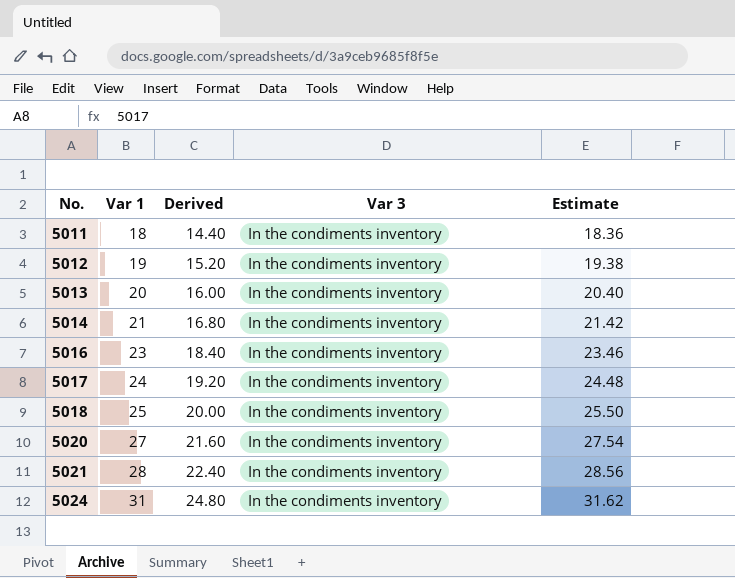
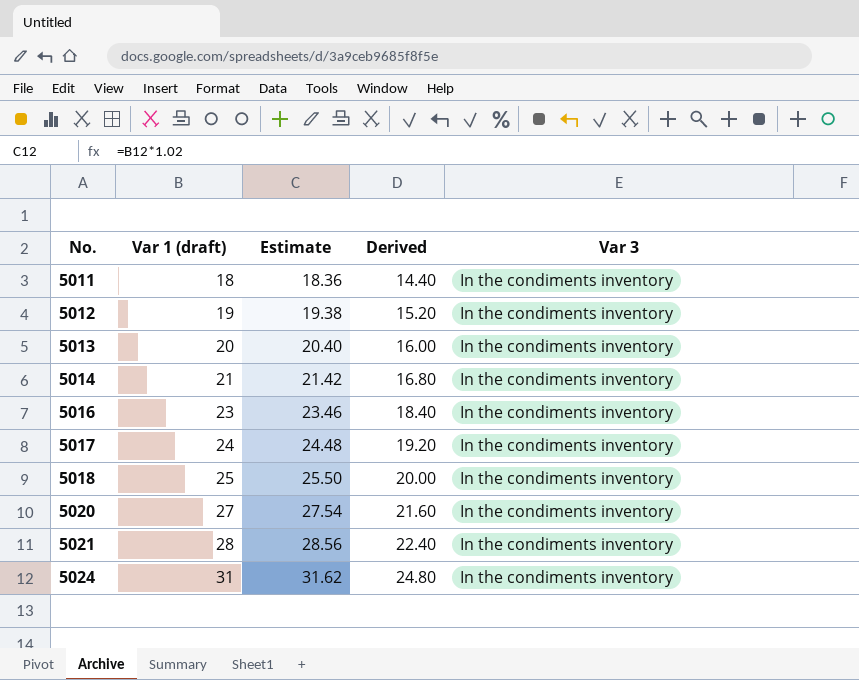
column name: Var 1 -> Var 1 (draft)
column Estimate | position: 5 -> 3

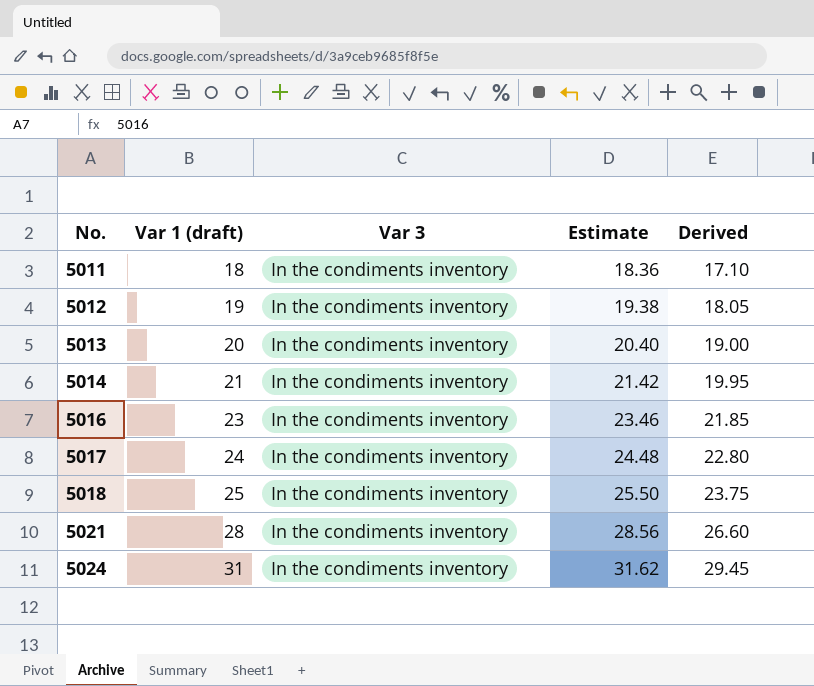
column Var 3 | position: 5 -> 3
column Derived | formula: [Var 1 (draft)] * 0.8 -> [Var 1 (draft)] * 0.95
row 5020: 27 | 27.54 | 21.60 | In the condiments inventory -> none

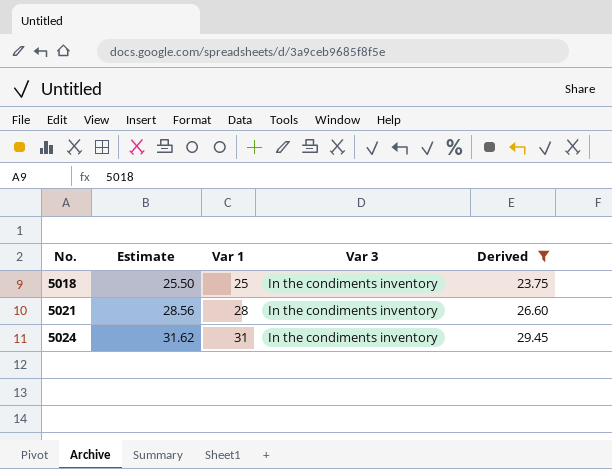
filter: none -> Derived >= 23.75
column Estimate | position: 4 -> 2
column name: Var 1 (draft) -> Var 1

